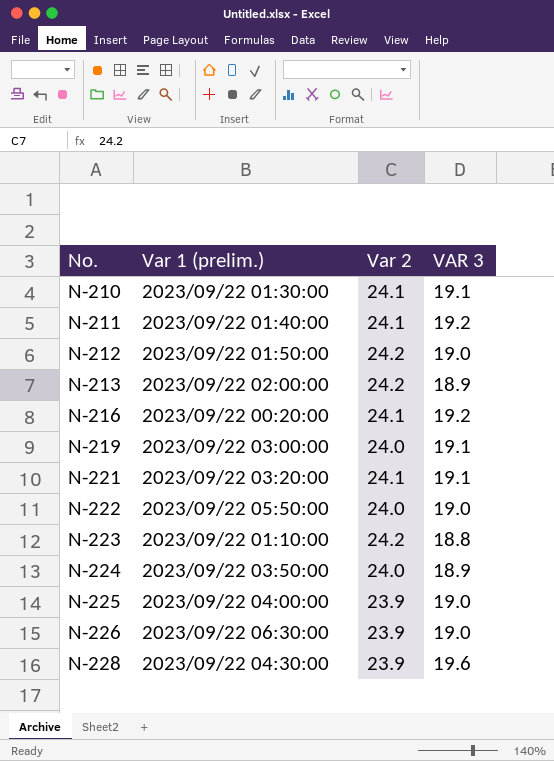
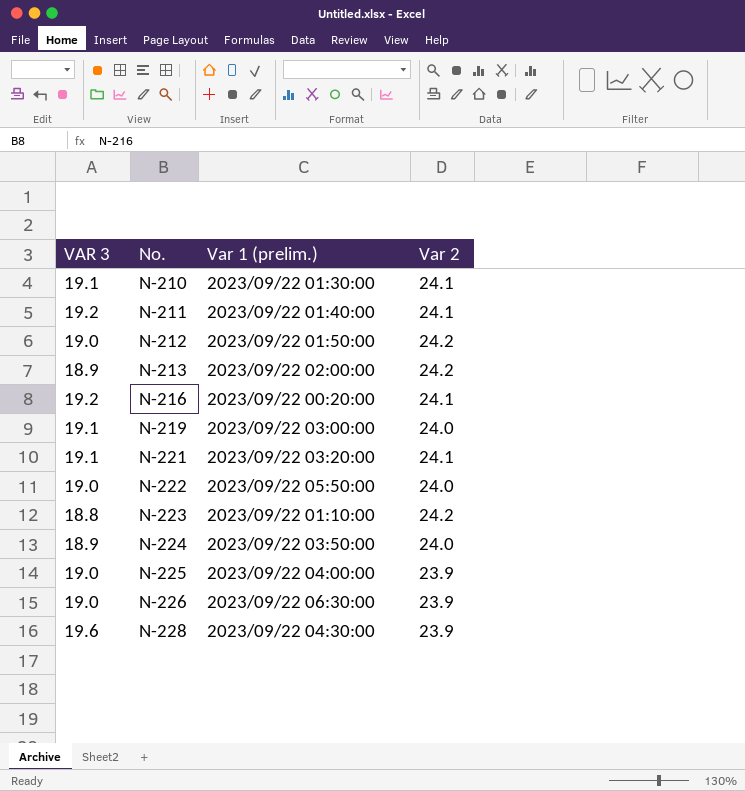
column VAR 3 | position: 4 -> 1

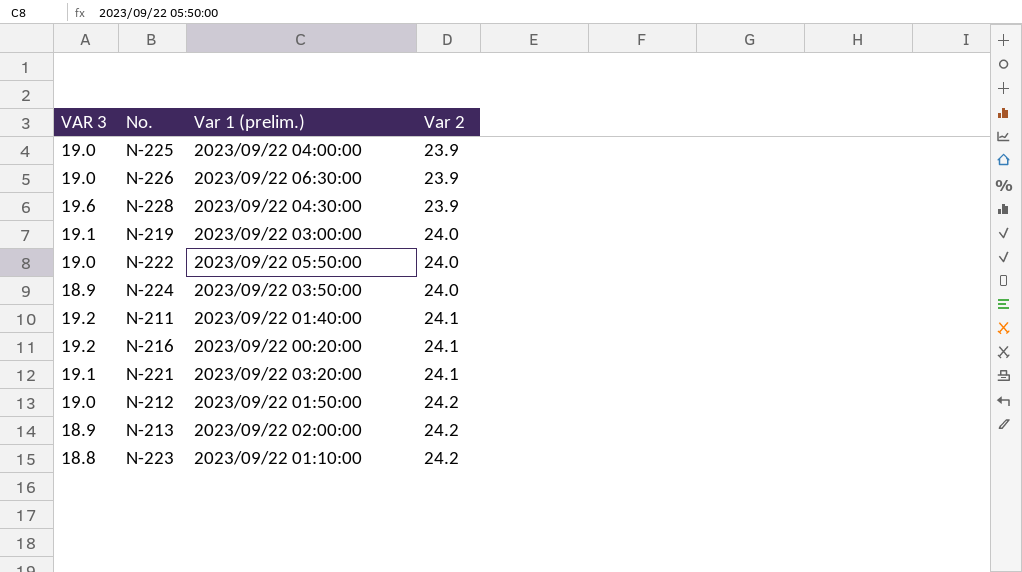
row order: No. ascending -> Var 2 ascending
row N-210: 19.1 | 2023/09/22 01:30:00 | 24.1 -> none

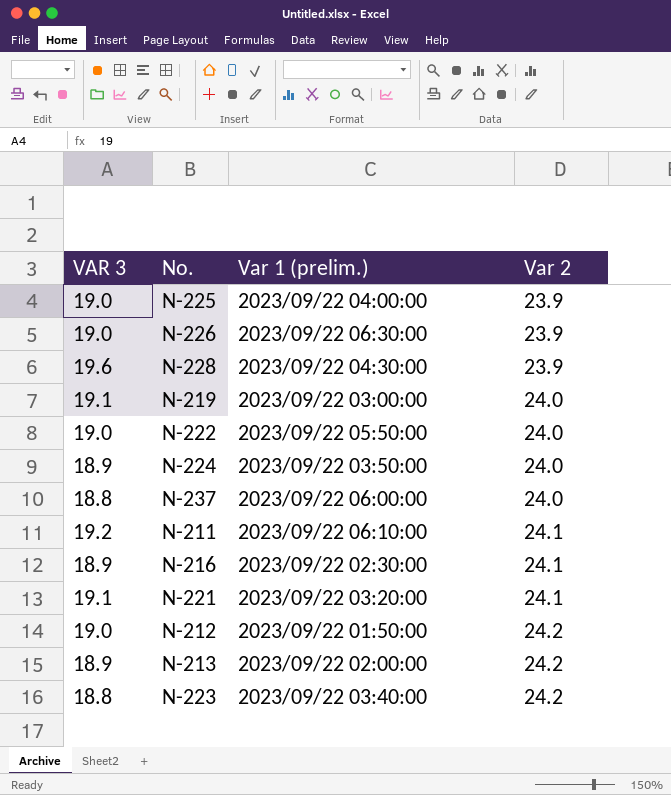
row N-237: none -> 18.8 | 2023/09/22 06:00:00 | 24.0
N-211 | Var 1 (prelim.): 2023/09/22 01:40:00 -> 2023/09/22 06:10:00
N-216 | VAR 3: 19.2 -> 18.9
N-216 | Var 1 (prelim.): 2023/09/22 00:20:00 -> 2023/09/22 02:30:00
N-223 | Var 1 (prelim.): 2023/09/22 01:10:00 -> 2023/09/22 03:40:00

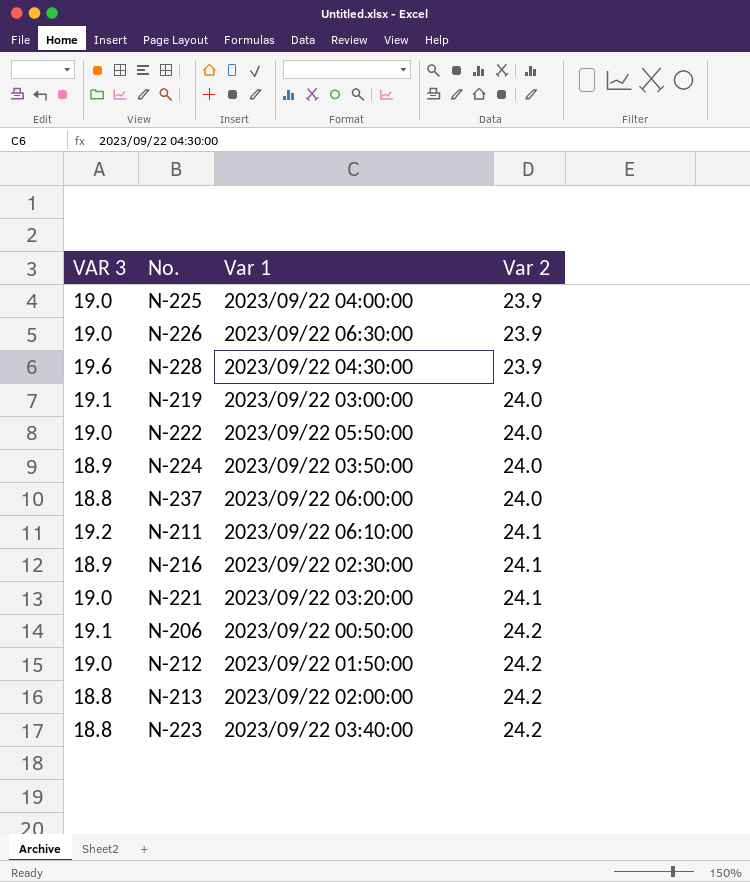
column name: Var 1 (prelim.) -> Var 1
N-221 | VAR 3: 19.1 -> 19.0
row N-206: none -> 19.1 | 2023/09/22 00:50:00 | 24.2
N-213 | VAR 3: 18.9 -> 18.8

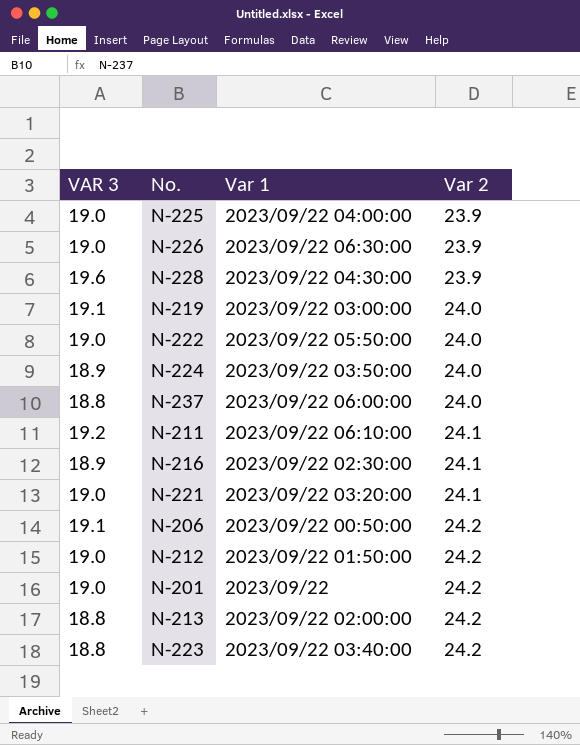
row N-201: none -> 19.0 | 2023/09/22 | 24.2

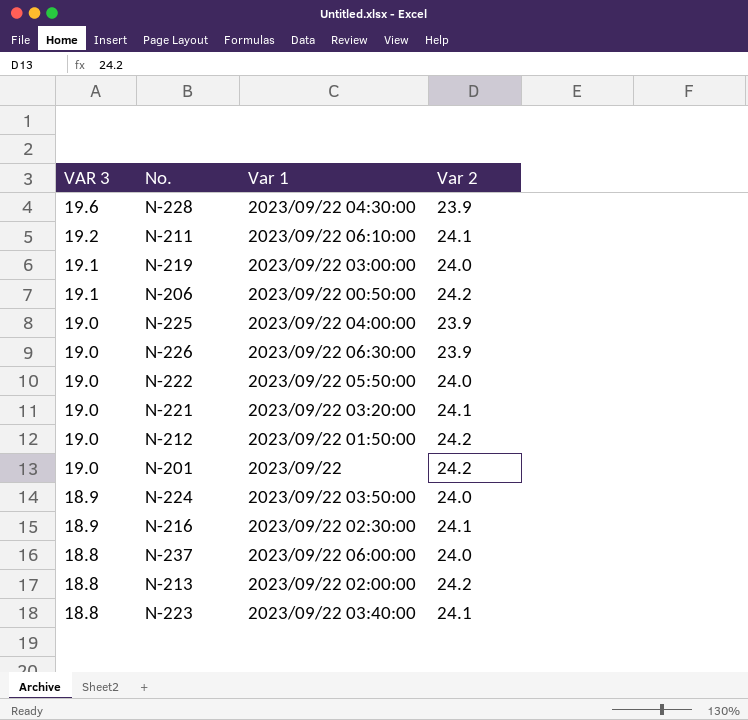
row order: Var 2 ascending -> VAR 3 descending
N-223 | Var 2: 24.2 -> 24.1

